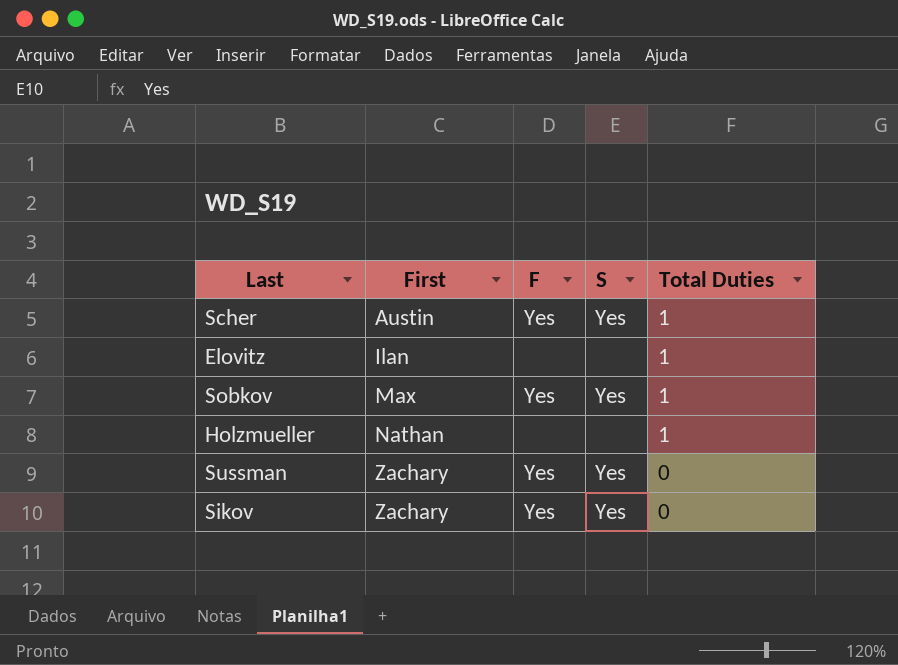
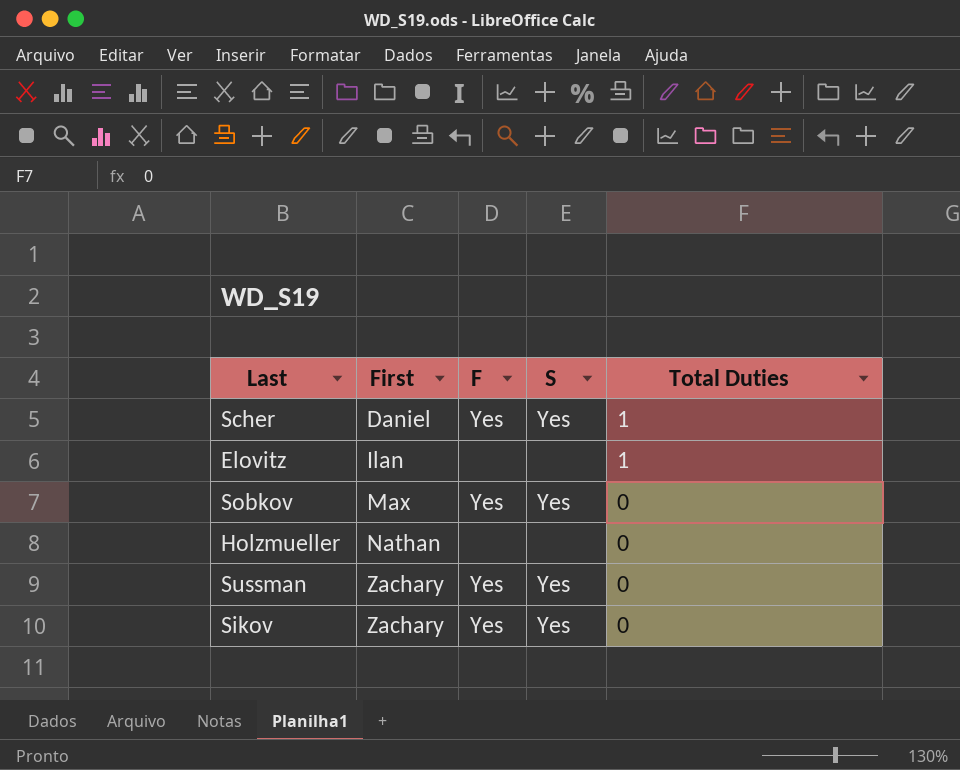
Scher | First: Austin -> Daniel
Sobkov | Total Duties: 1 -> 0
Holzmueller | Total Duties: 1 -> 0

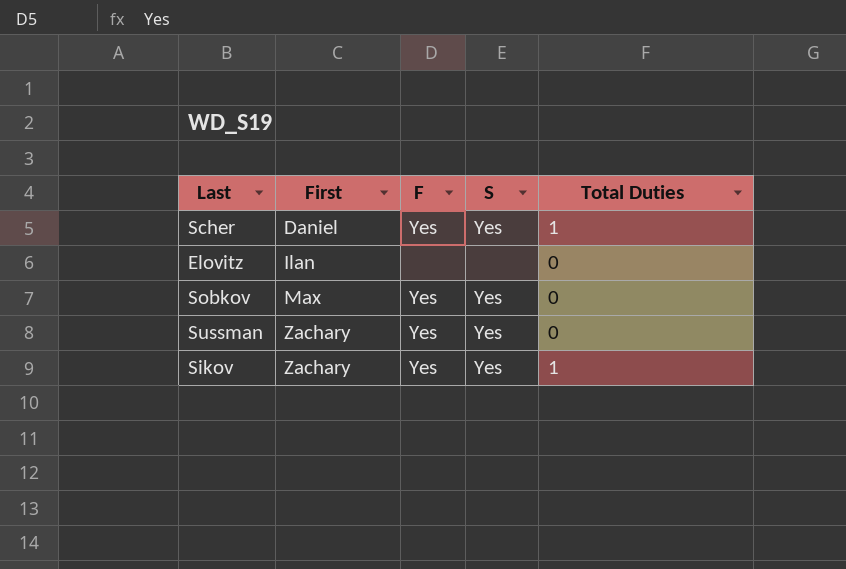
row Holzmueller: Nathan | none | none | 0 -> none
Elovitz | Total Duties: 1 -> 0
Sikov | Total Duties: 0 -> 1

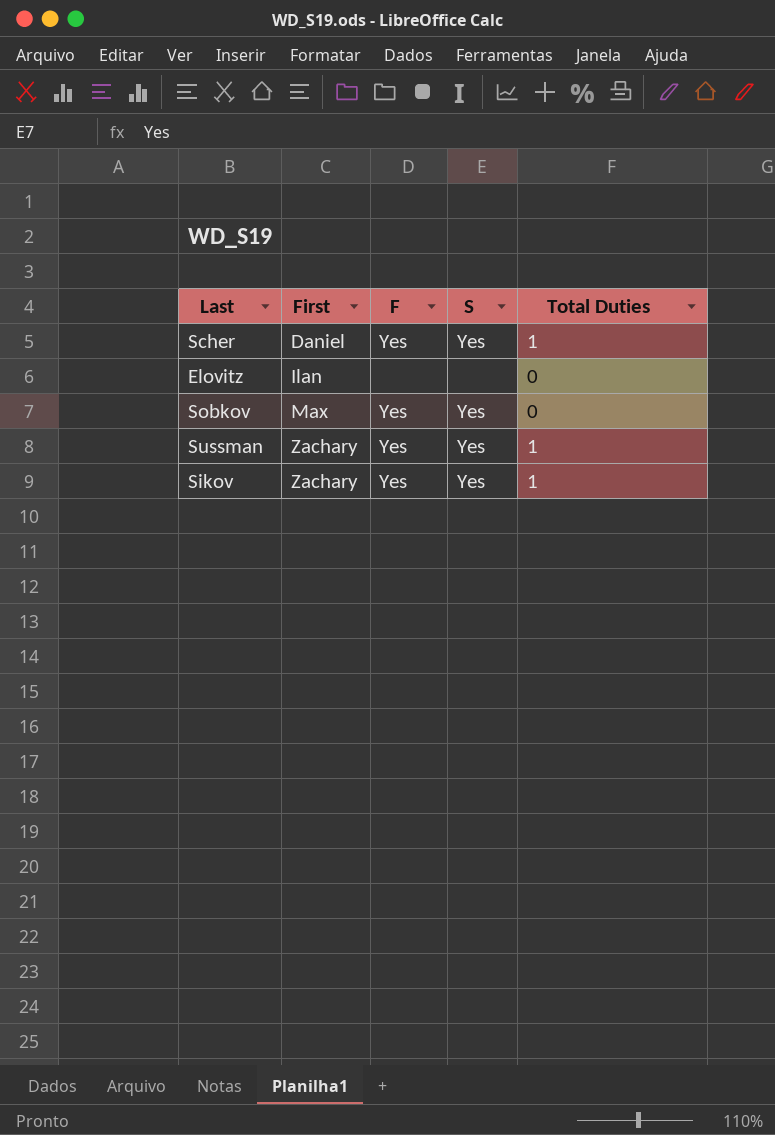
Sussman | Total Duties: 0 -> 1

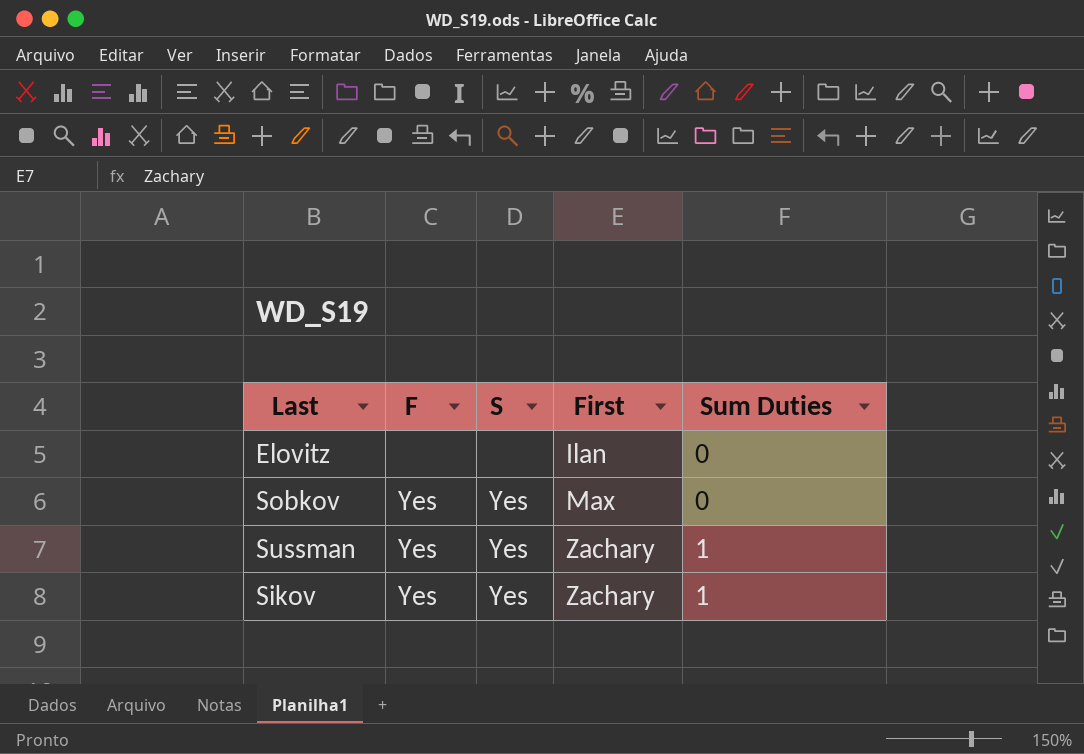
column First | position: 2 -> 4
column name: Total Duties -> Sum Duties
row Scher: Daniel | Yes | Yes | 1 -> none

